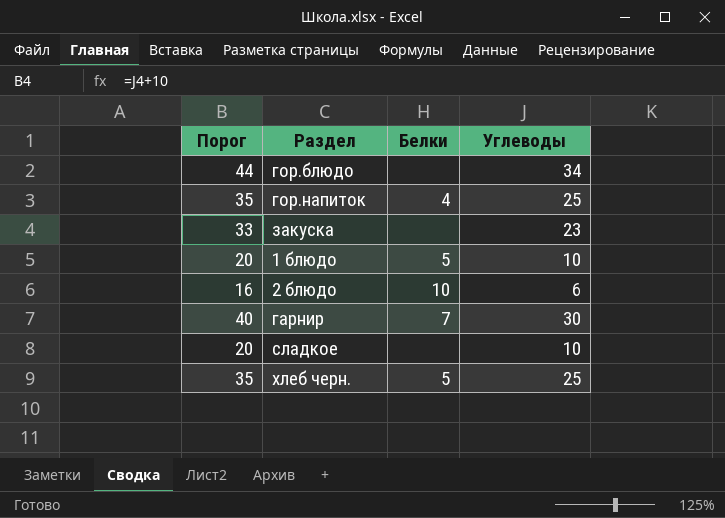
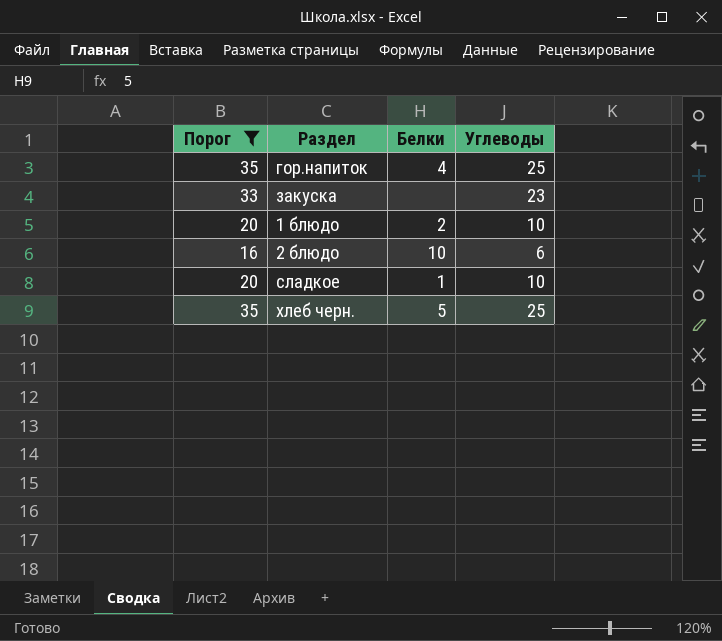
filter: none -> Порог <= 35
1 блюдо | Белки: 5 -> 2
сладкое | Белки: none -> 1

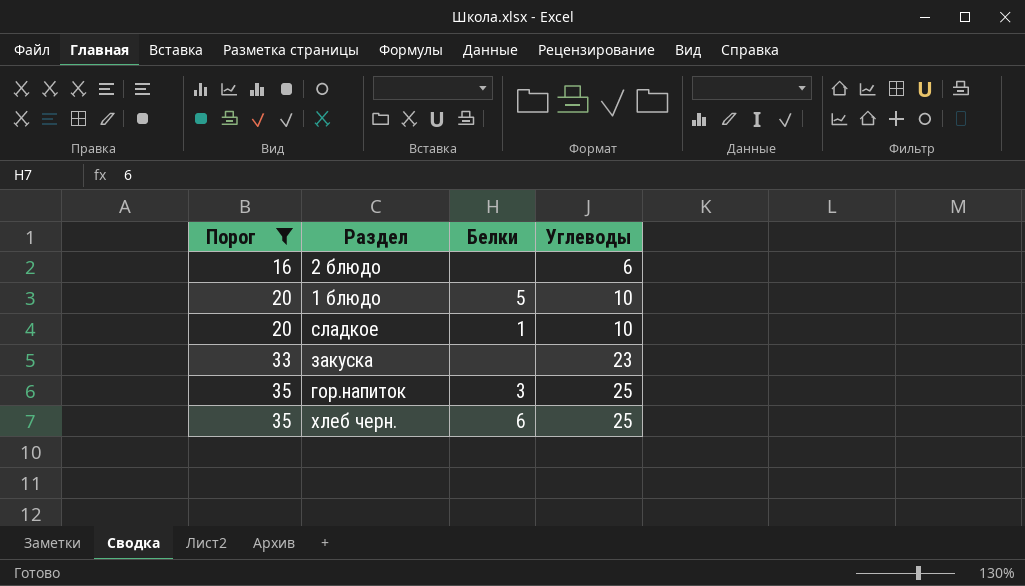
row order: none -> Порог ascending
2 блюдо | Белки: 10 -> none
1 блюдо | Белки: 2 -> 5
гор.напиток | Белки: 4 -> 3
хлеб черн. | Белки: 5 -> 6

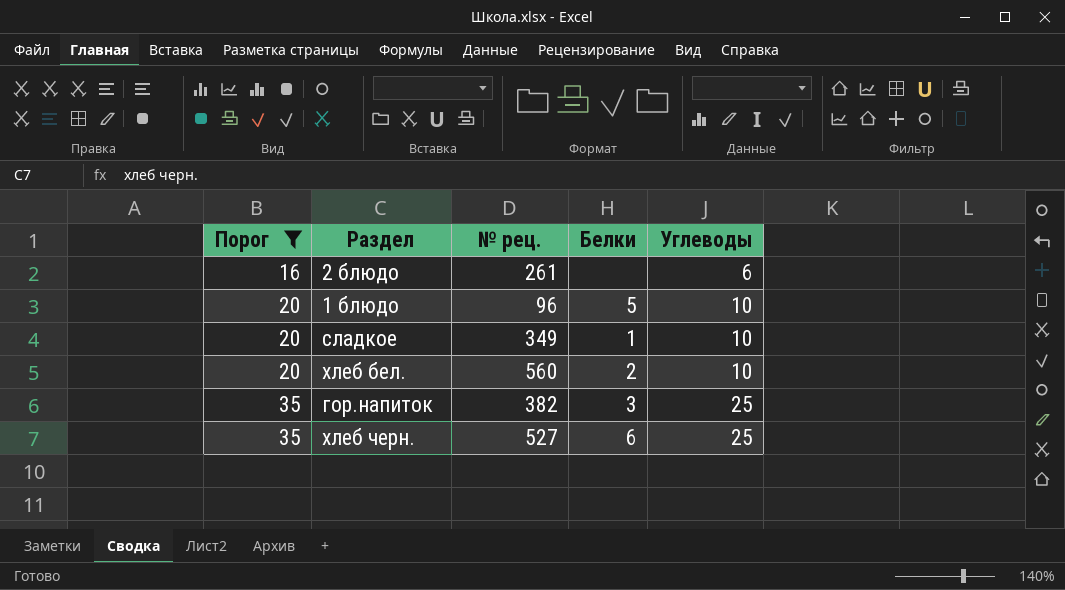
column № рец. | position: none -> 3
row закуска: 33 | none | 23 -> none
row хлеб бел.: none -> 20 | 560 | 2 | 10

